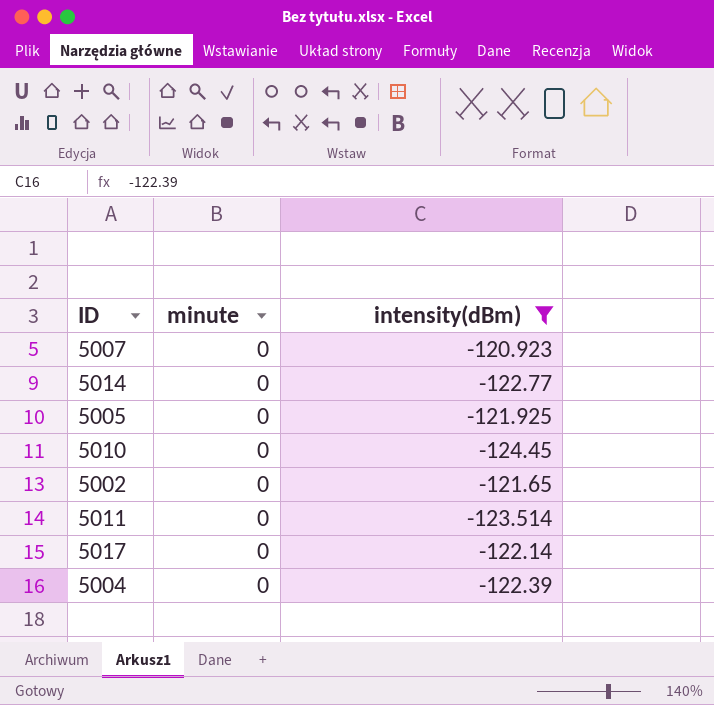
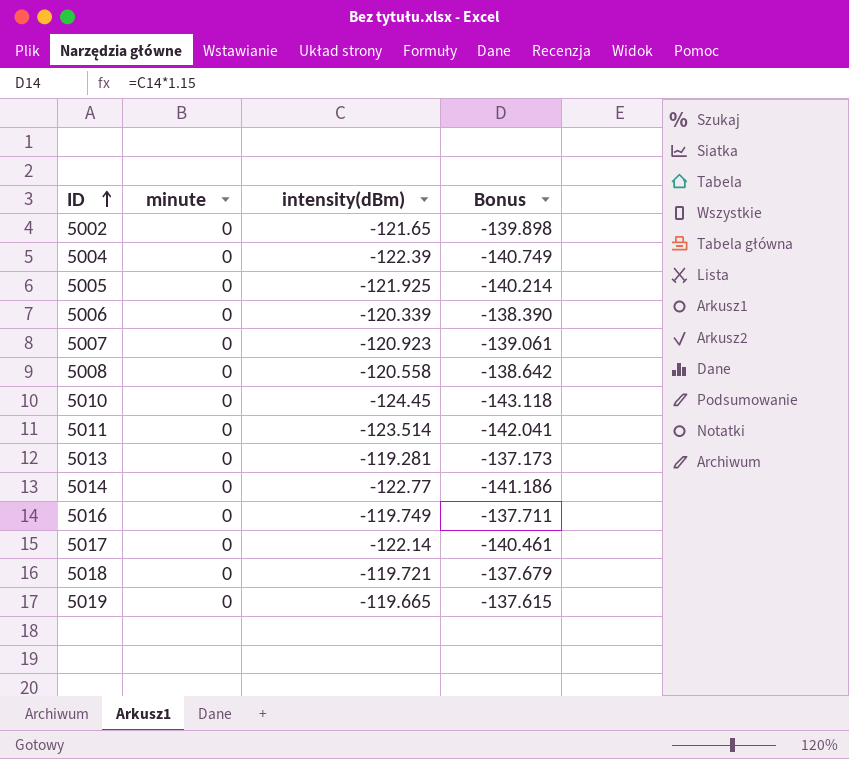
filter: intensity(dBm) <= -120.923 -> none
row order: none -> ID ascending
column Bonus | formula: none -> [intensity(dBm)] * 1.15

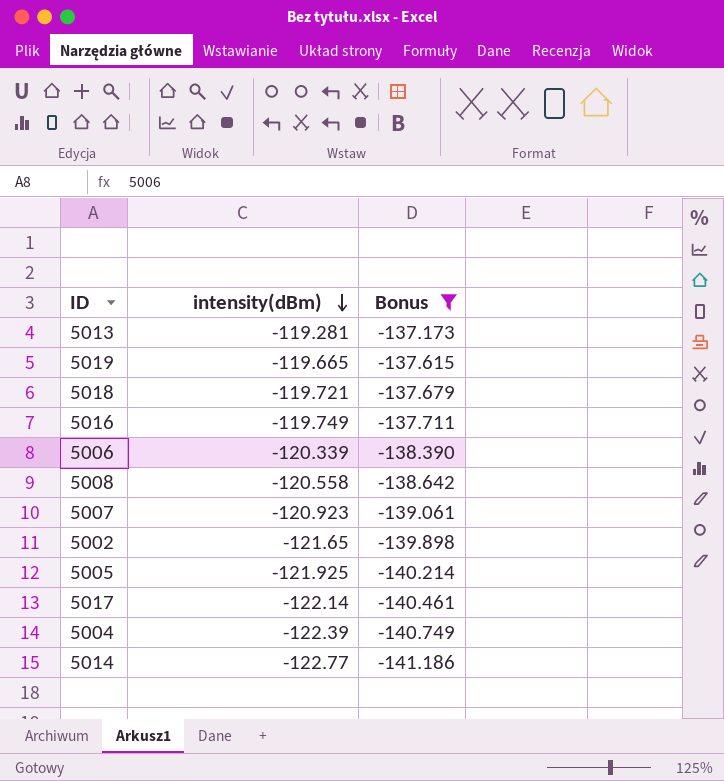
filter: none -> Bonus >= -141.186
row order: ID ascending -> intensity(dBm) descending
column minute | position: 2 -> none

